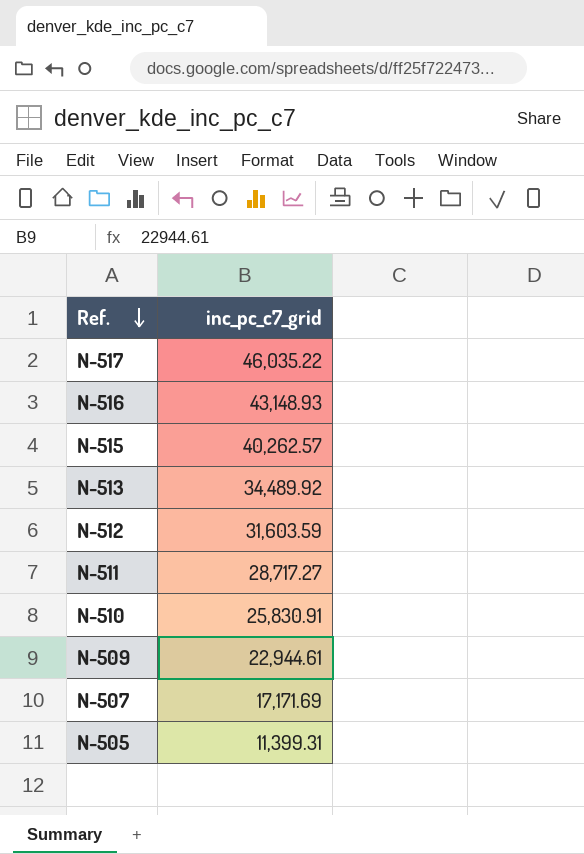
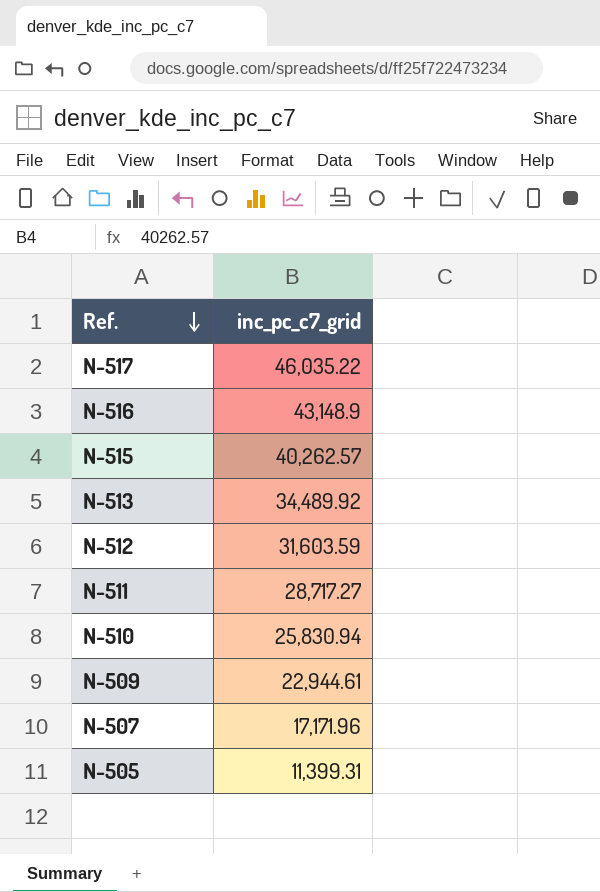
N-516 | inc_pc_c7_grid: 43,148.93 -> 43,148.9
N-510 | inc_pc_c7_grid: 25,830.91 -> 25,830.94
N-507 | inc_pc_c7_grid: 17,171.69 -> 17,171.96

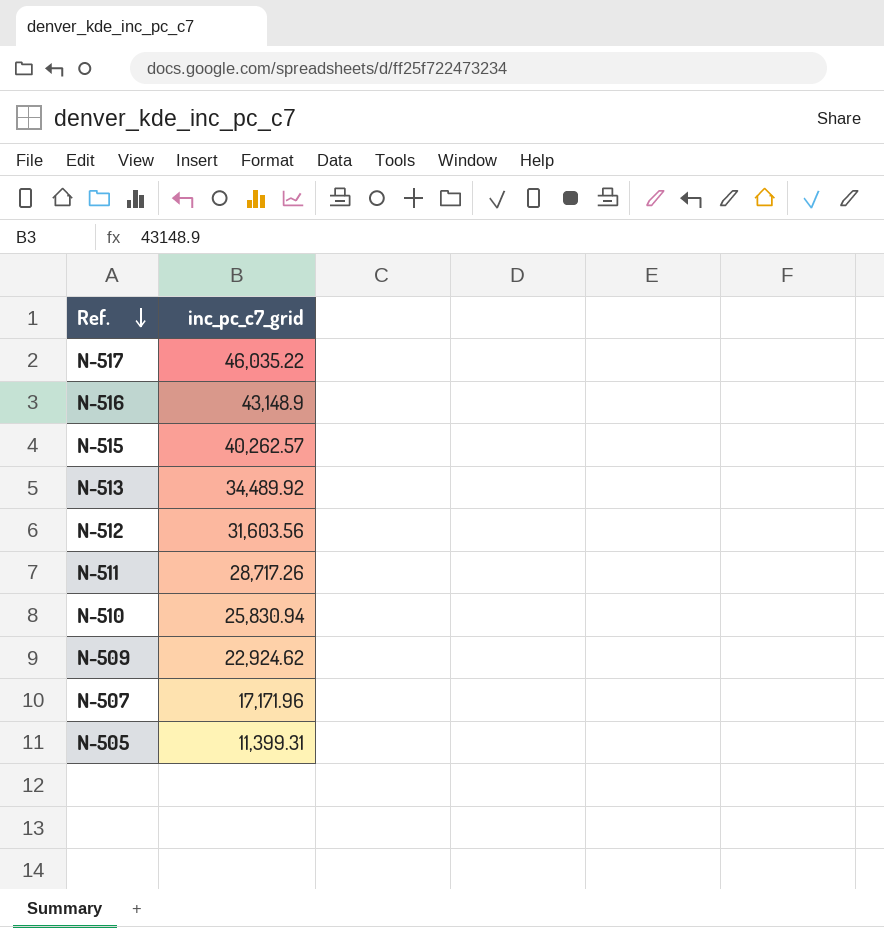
N-512 | inc_pc_c7_grid: 31,603.59 -> 31,603.56
N-511 | inc_pc_c7_grid: 28,717.27 -> 28,717.26
N-509 | inc_pc_c7_grid: 22,944.61 -> 22,924.62

